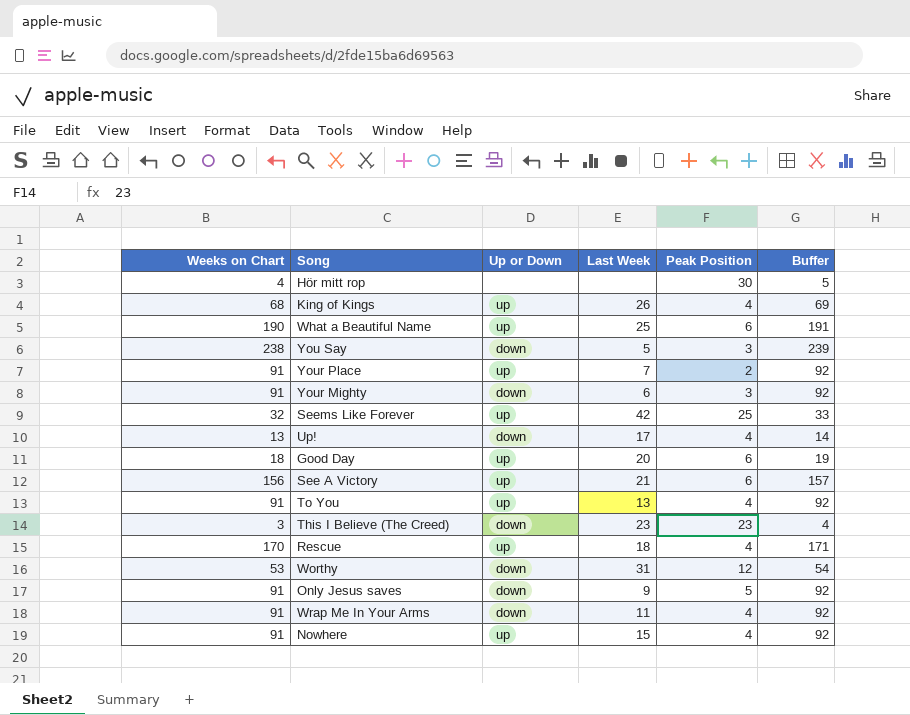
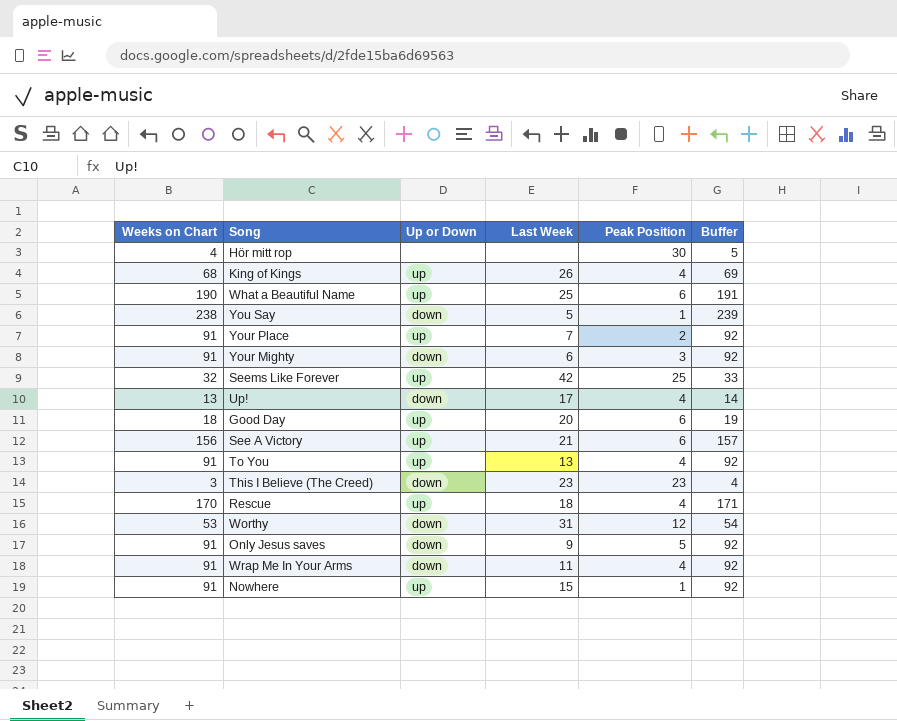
You Say | Peak Position: 3 -> 1
Nowhere | Peak Position: 4 -> 1

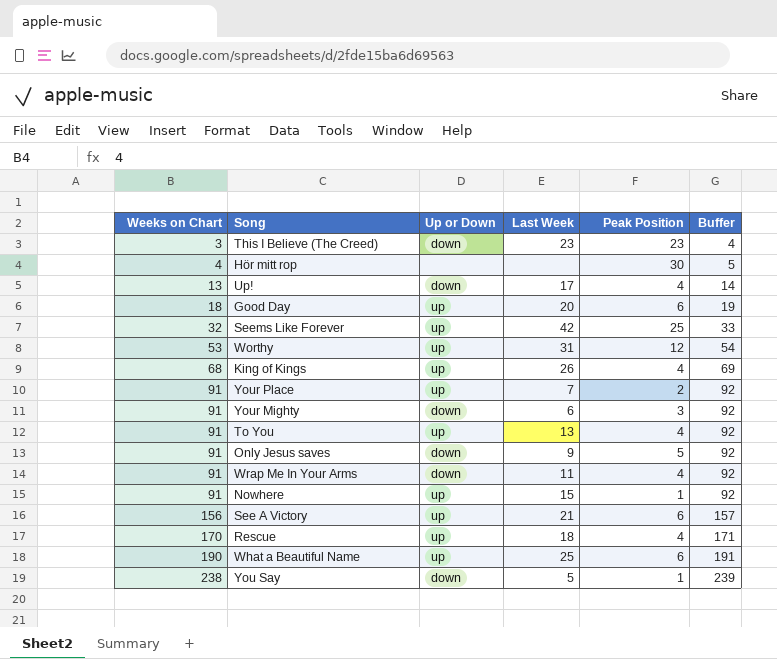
row order: none -> Weeks on Chart ascending
Worthy | Up or Down: down -> up

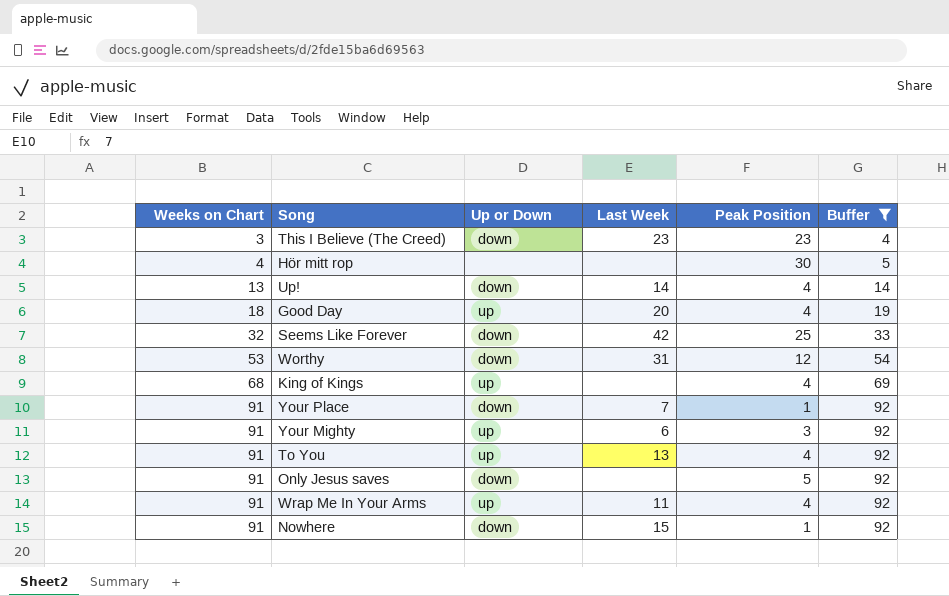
filter: none -> Buffer <= 92
Up! | Last Week: 17 -> 14
Good Day | Peak Position: 6 -> 4
Seems Like Forever | Up or Down: up -> down
Worthy | Up or Down: up -> down
King of Kings | Last Week: 26 -> none
Your Place | Up or Down: up -> down
Your Place | Peak Position: 2 -> 1
Your Mighty | Up or Down: down -> up
Only Jesus saves | Last Week: 9 -> none
Wrap Me In Your Arms | Up or Down: down -> up
Nowhere | Up or Down: up -> down

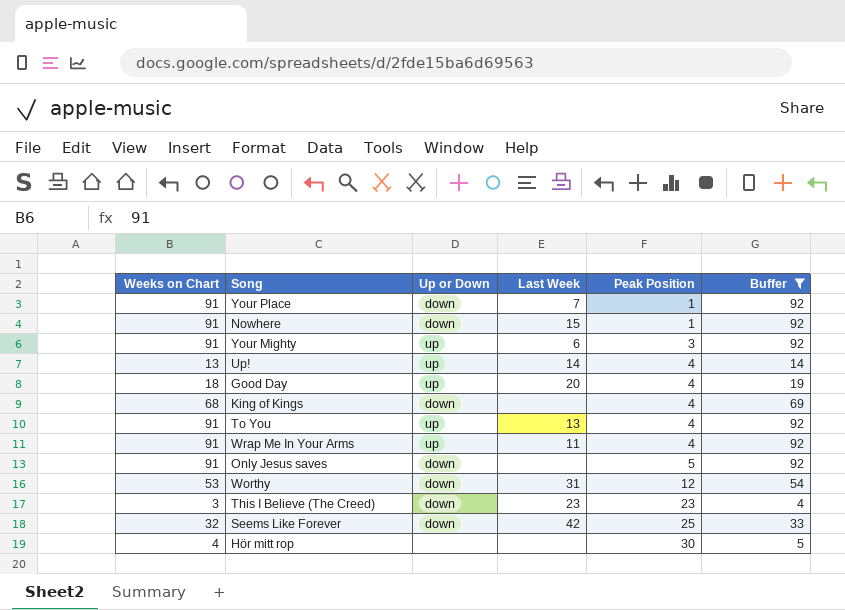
row order: Weeks on Chart ascending -> Peak Position ascending
Up! | Up or Down: down -> up
King of Kings | Up or Down: up -> down

